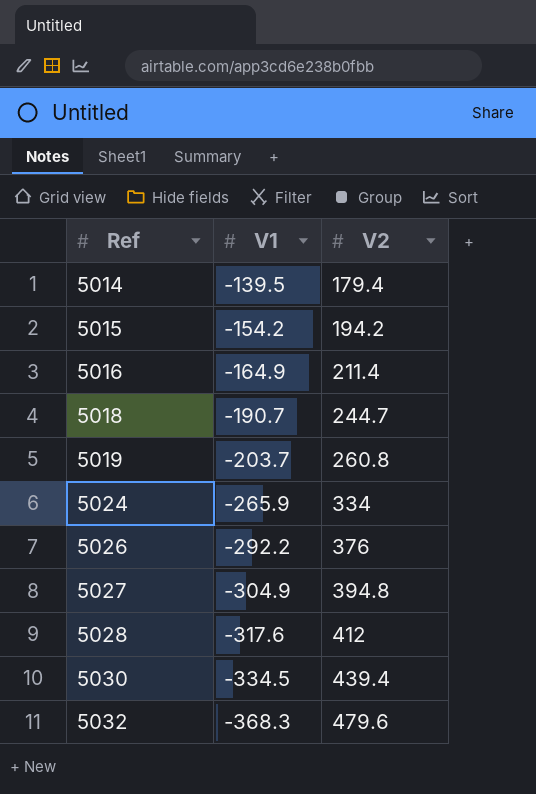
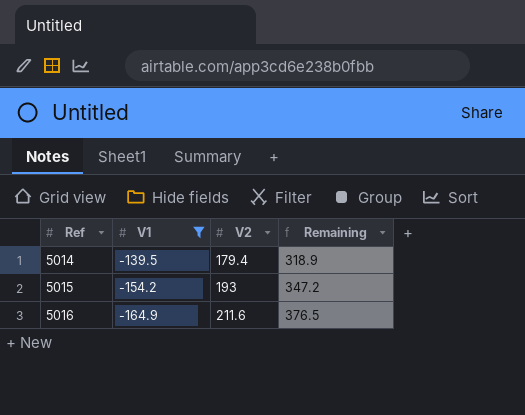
filter: none -> V1 >= -164.9
column Remaining | formula: none -> [V2] - [V1]
5015 | V2: 194.2 -> 193
5016 | V2: 211.4 -> 211.6

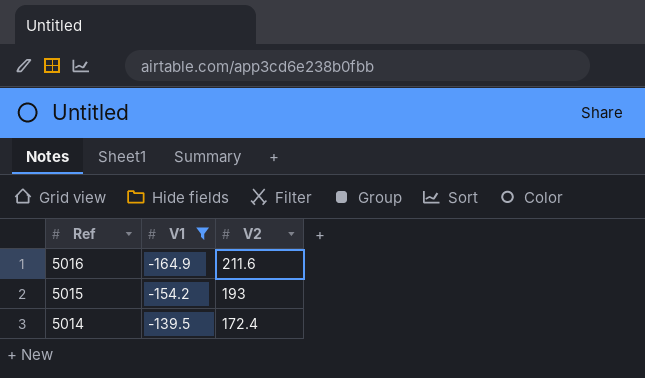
row order: Ref ascending -> Ref descending
column Remaining | formula: [V2] - [V1] -> none
5014 | V2: 179.4 -> 172.4

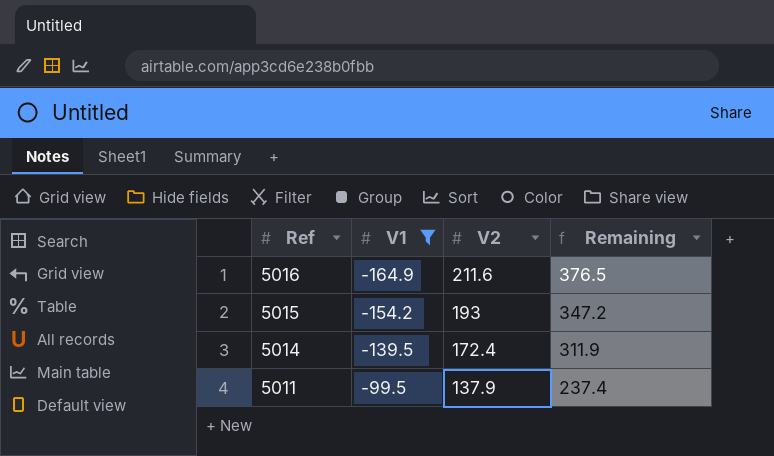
column Remaining | formula: none -> [V2] - [V1]
row 5011: none -> -99.5 | 137.9 | 237.4

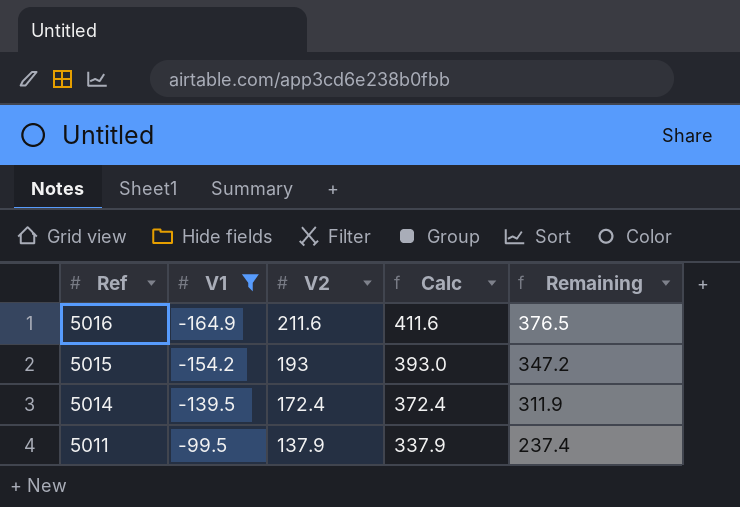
column Calc | formula: none -> [V2] + 200

